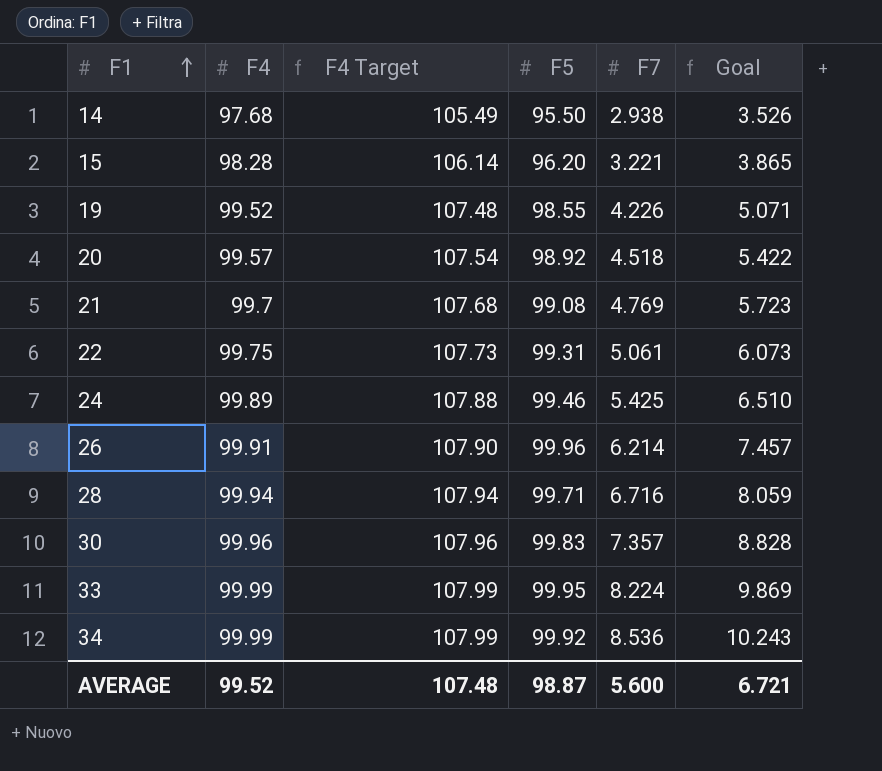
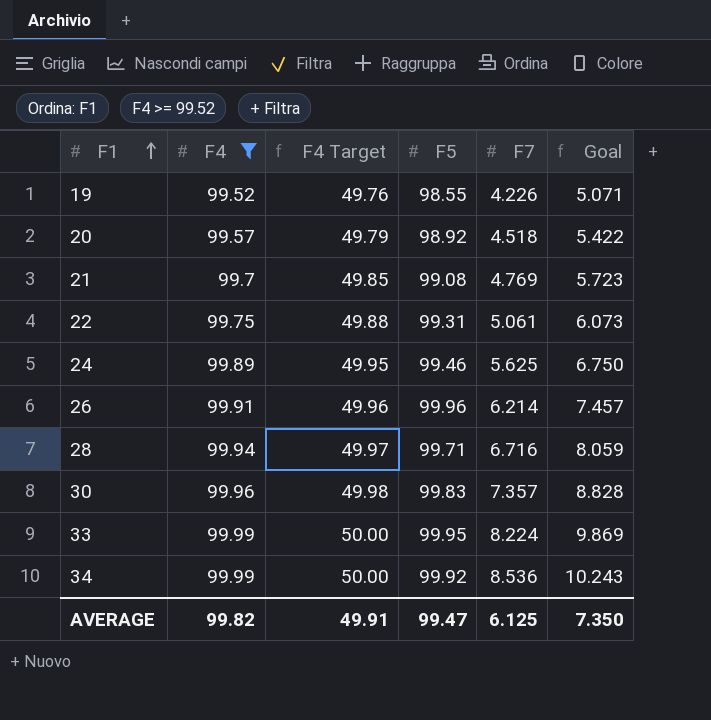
filter: none -> F4 >= 99.52
column F4 Target | formula: [F4] * 1.08 -> [F4] * 0.5
24 | F7: 5.425 -> 5.625
24 | Goal: 6.510 -> 6.750
AVERAGE | F4: 99.52 -> 99.82
AVERAGE | F4 Target: 107.48 -> 49.91
AVERAGE | F5: 98.87 -> 99.47
AVERAGE | F7: 5.600 -> 6.125
AVERAGE | Goal: 6.721 -> 7.350

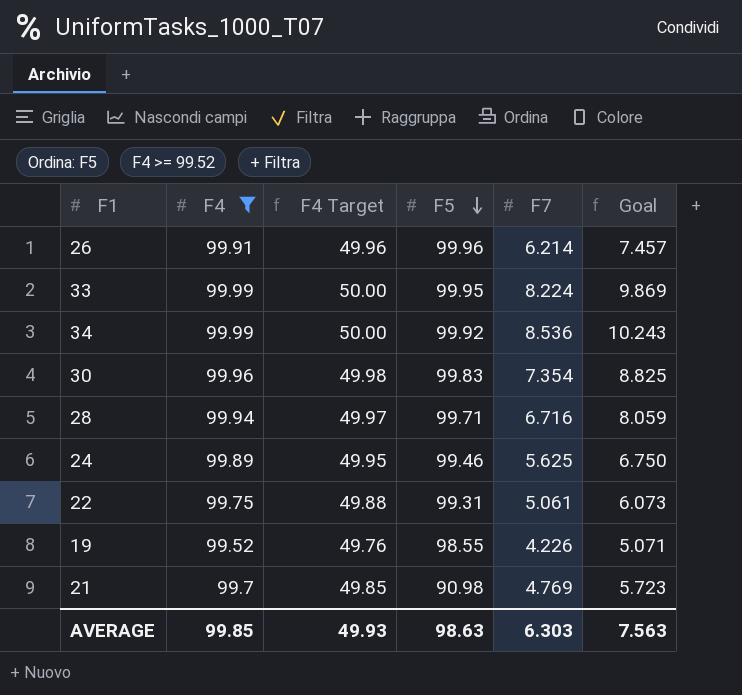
row order: F1 ascending -> F5 descending
row 20: 99.57 | 49.79 | 98.92 | 4.518 | 5.422 -> none
30 | F7: 7.357 -> 7.354
30 | Goal: 8.828 -> 8.825
21 | F5: 99.08 -> 90.98
AVERAGE | F4: 99.82 -> 99.85
AVERAGE | F4 Target: 49.91 -> 49.93
AVERAGE | F5: 99.47 -> 98.63
AVERAGE | F7: 6.125 -> 6.303
AVERAGE | Goal: 7.350 -> 7.563

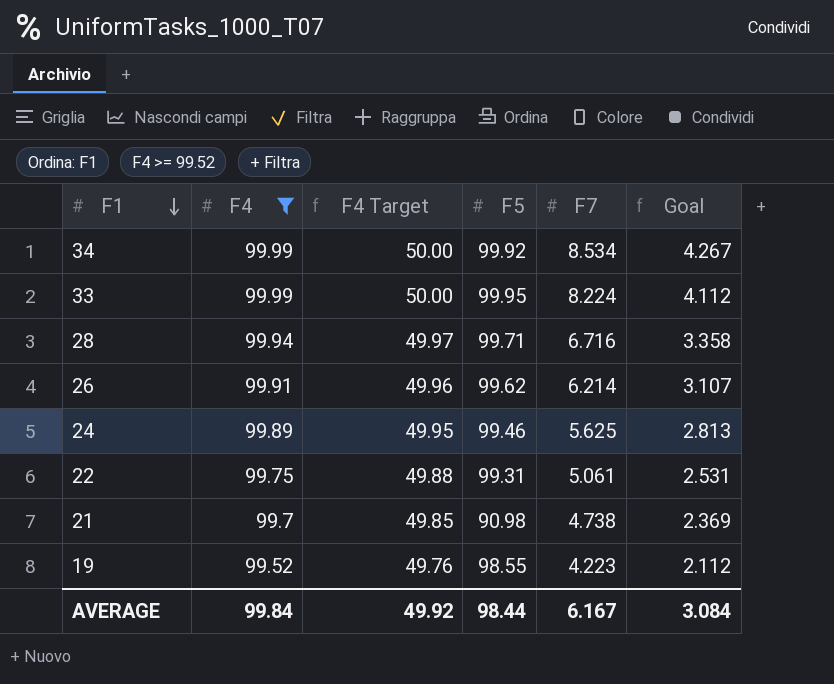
row order: F5 descending -> F1 descending
column Goal | formula: [F7] * 1.2 -> [F7] * 0.5
row 30: 99.96 | 49.98 | 99.83 | 7.354 | 8.825 -> none
34 | F7: 8.536 -> 8.534
26 | F5: 99.96 -> 99.62
21 | F7: 4.769 -> 4.738
19 | F7: 4.226 -> 4.223
AVERAGE | F4: 99.85 -> 99.84
AVERAGE | F4 Target: 49.93 -> 49.92
AVERAGE | F5: 98.63 -> 98.44
AVERAGE | F7: 6.303 -> 6.167
AVERAGE | Goal: 7.563 -> 3.084

